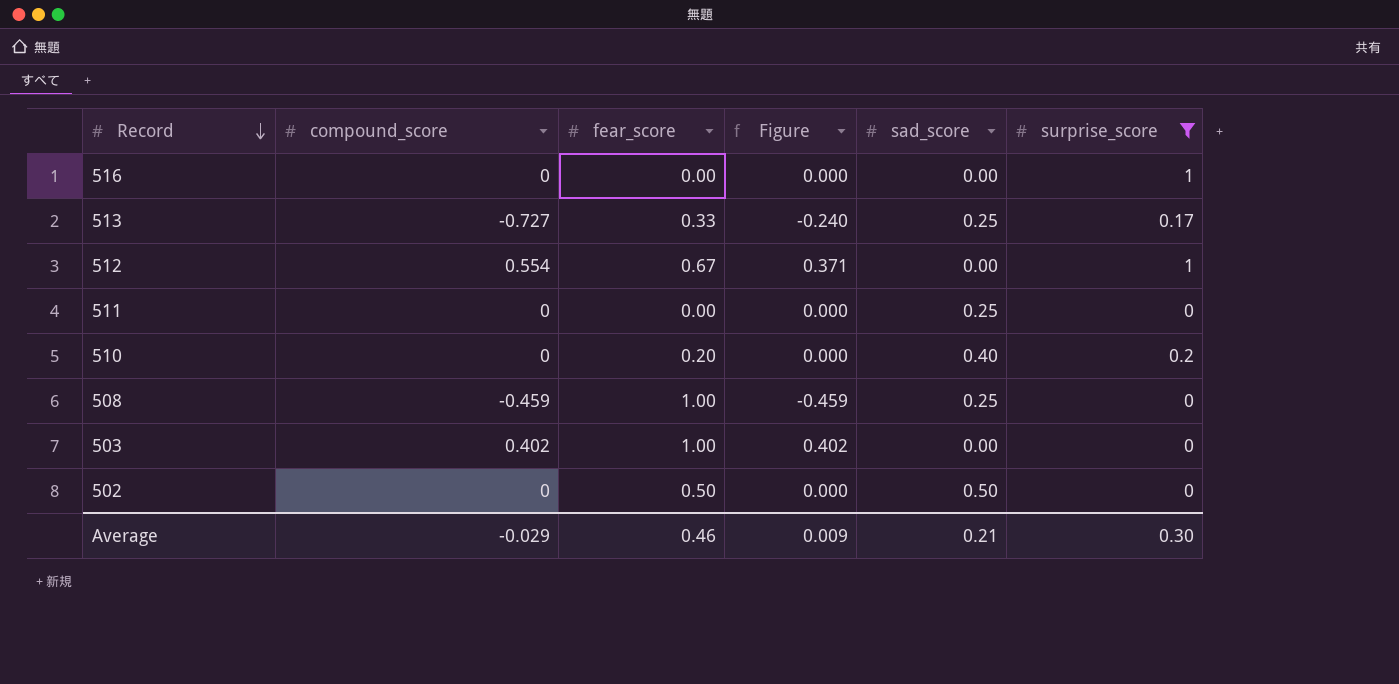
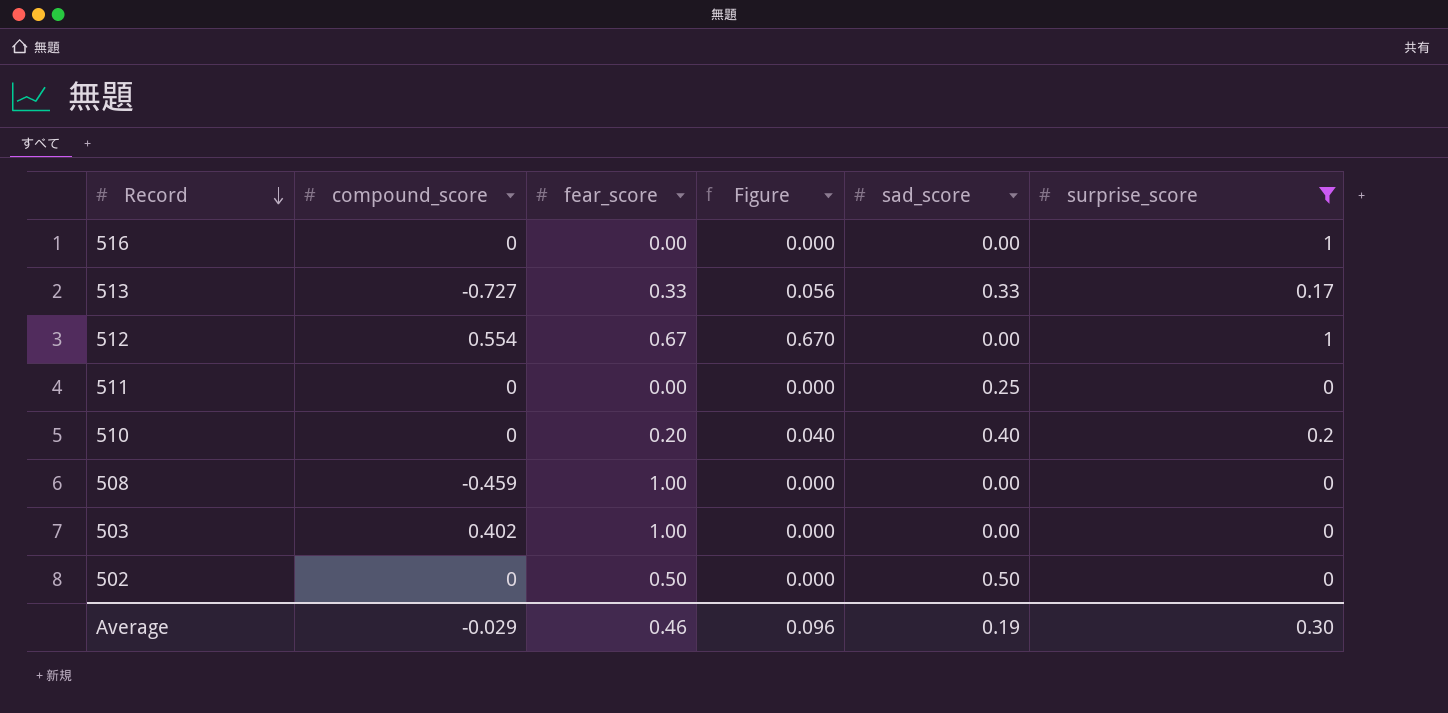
column Figure | formula: [compound_score] * [fear_score] -> [fear_score] * [surprise_score]
513 | sad_score: 0.25 -> 0.33
508 | sad_score: 0.25 -> 0.00
Average | Figure: 0.009 -> 0.096
Average | sad_score: 0.21 -> 0.19

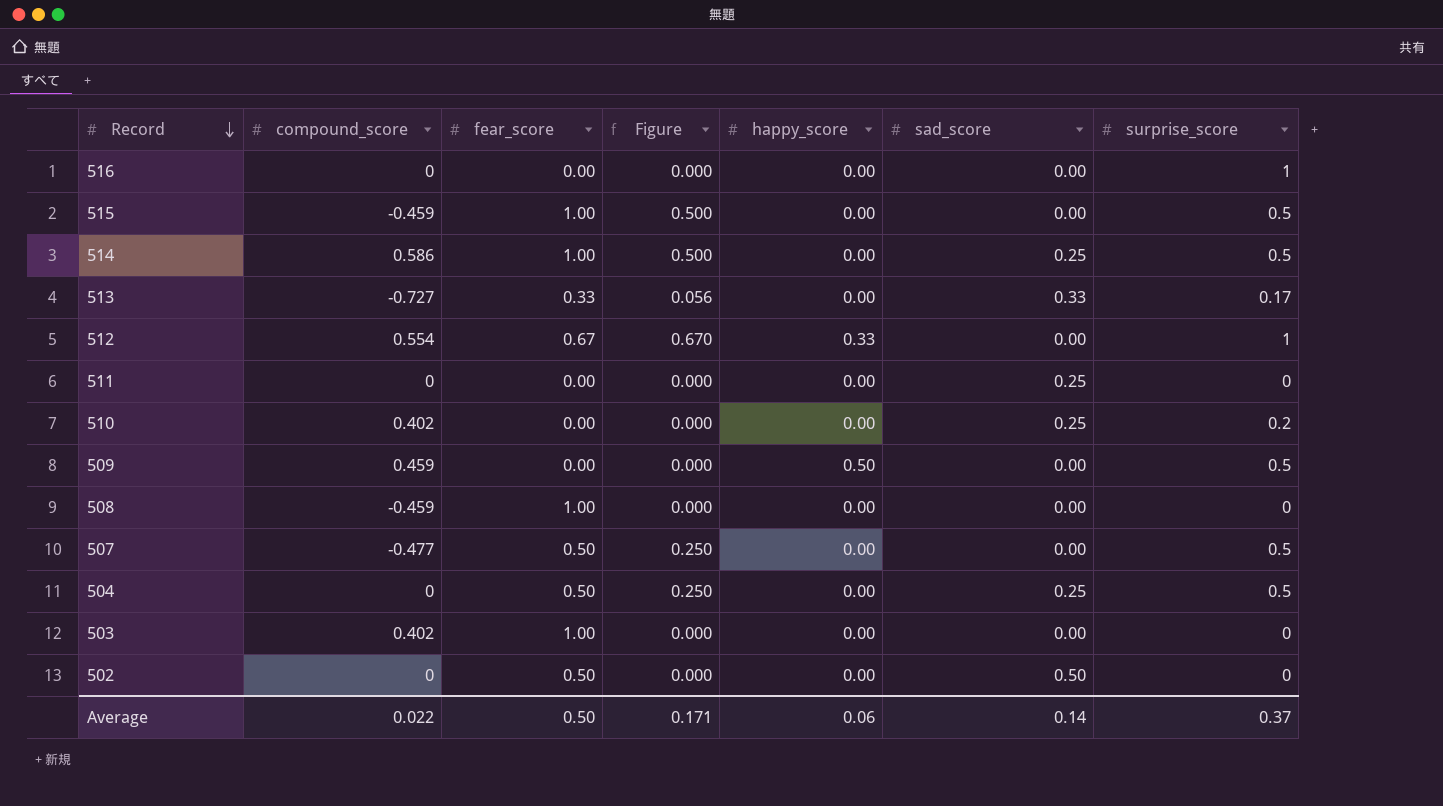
filter: surprise_score != 0.5 -> none
column happy_score | position: none -> 5
510 | compound_score: 0 -> 0.402
510 | fear_score: 0.20 -> 0.00
510 | Figure: 0.040 -> 0.000
510 | sad_score: 0.40 -> 0.25
Average | compound_score: -0.029 -> 0.022
Average | fear_score: 0.46 -> 0.50
Average | Figure: 0.096 -> 0.171
Average | sad_score: 0.19 -> 0.14
Average | surprise_score: 0.30 -> 0.37

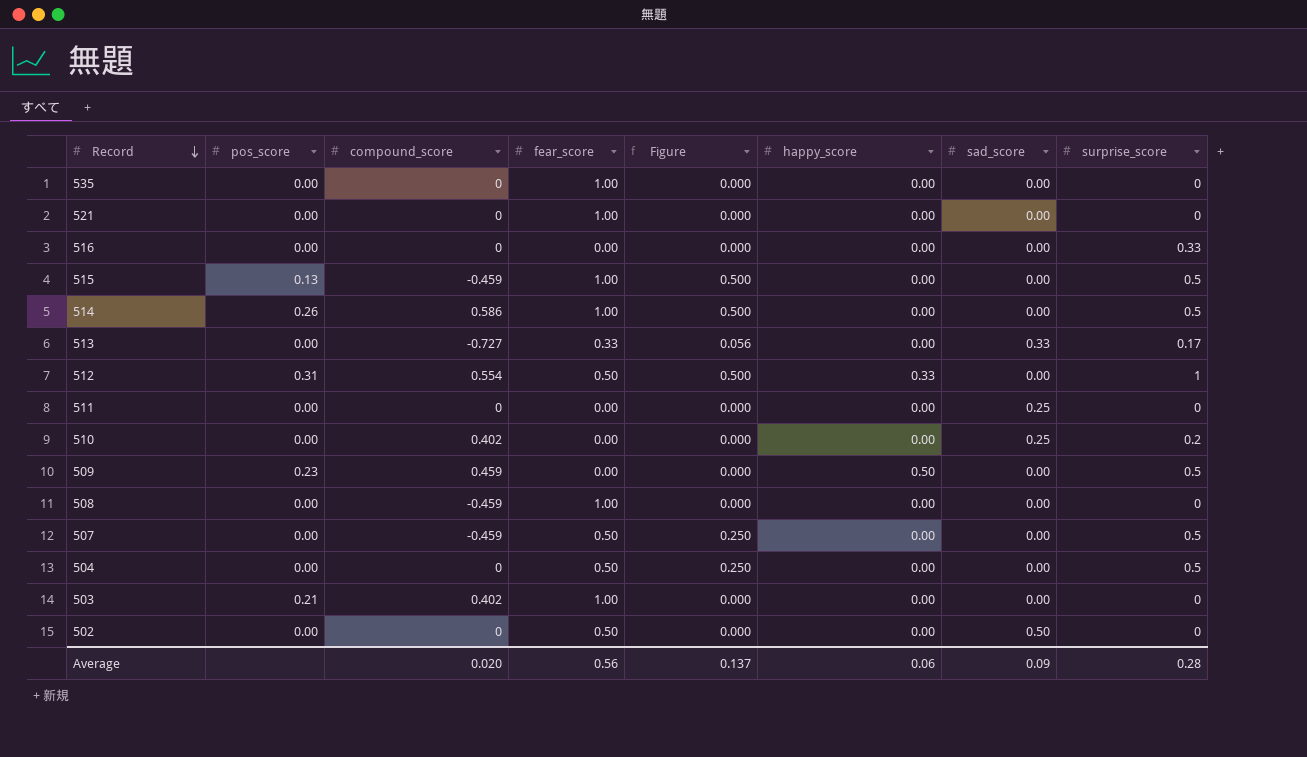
column pos_score | position: none -> 2
row 535: none -> 0.00 | 0 | 1.00 | 0.000 | 0.00 | 0.00 | 0
row 521: none -> 0.00 | 0 | 1.00 | 0.000 | 0.00 | 0.00 | 0
516 | surprise_score: 1 -> 0.33
514 | sad_score: 0.25 -> 0.00
512 | fear_score: 0.67 -> 0.50
512 | Figure: 0.670 -> 0.500
507 | compound_score: -0.477 -> -0.459
504 | sad_score: 0.25 -> 0.00
Average | compound_score: 0.022 -> 0.020
Average | fear_score: 0.50 -> 0.56
Average | Figure: 0.171 -> 0.137
Average | sad_score: 0.14 -> 0.09
Average | surprise_score: 0.37 -> 0.28

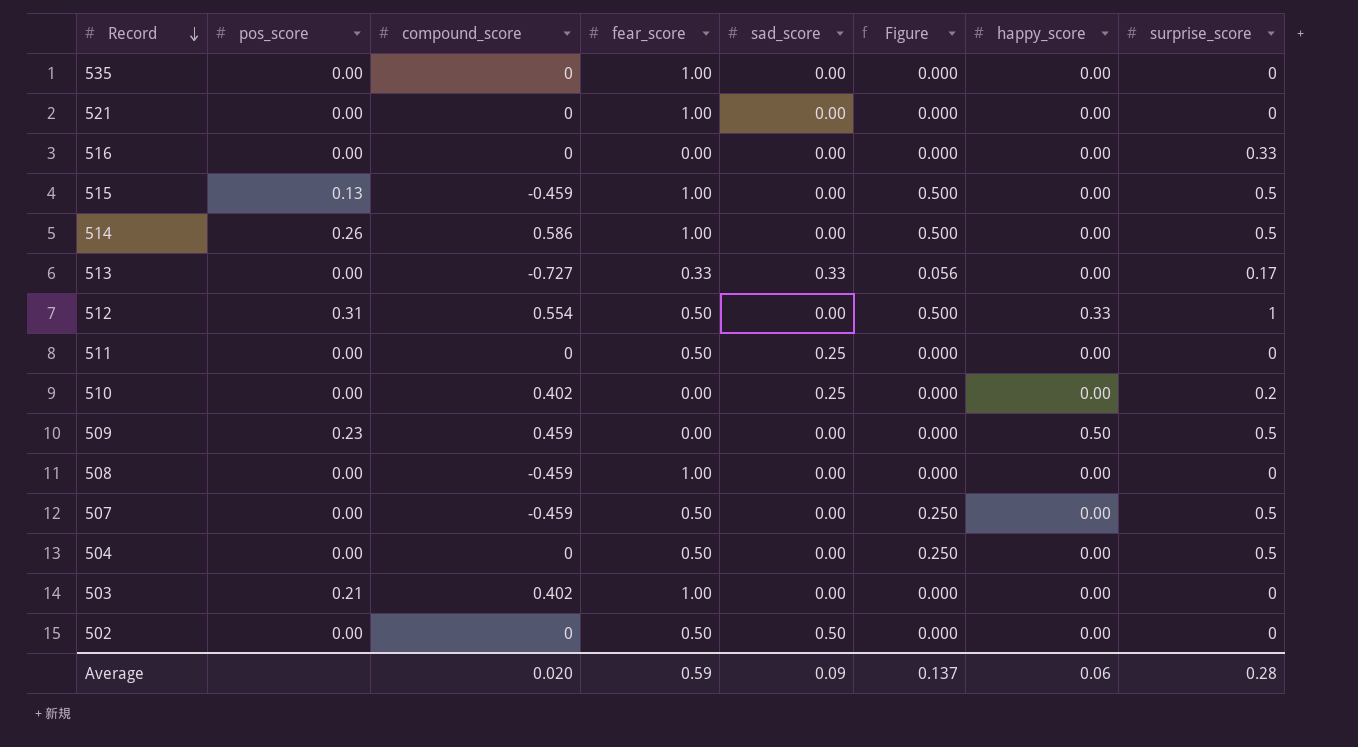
column sad_score | position: 7 -> 5
511 | fear_score: 0.00 -> 0.50
Average | fear_score: 0.56 -> 0.59

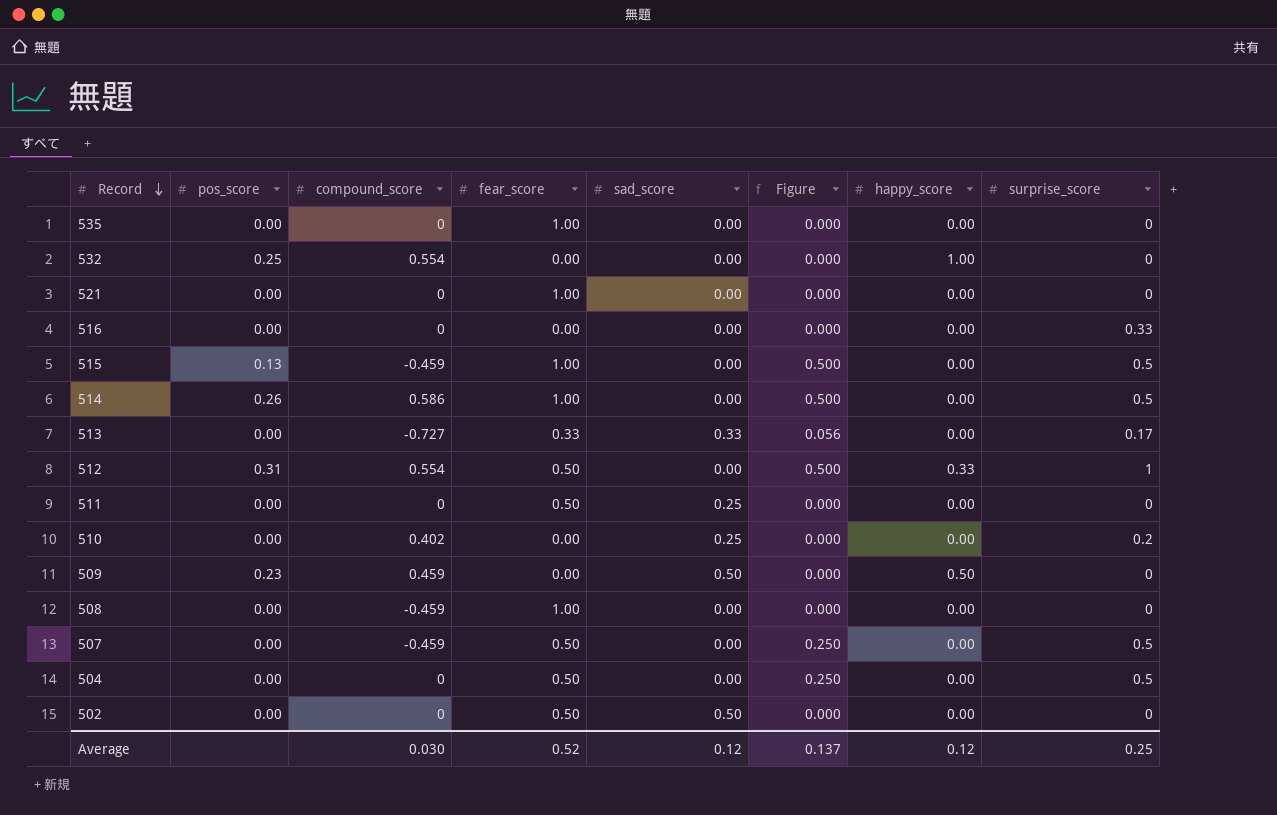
row 503: 0.21 | 0.402 | 1.00 | 0.00 | 0.000 | 0.00 | 0 -> none
row 532: none -> 0.25 | 0.554 | 0.00 | 0.00 | 0.000 | 1.00 | 0
509 | sad_score: 0.00 -> 0.50
509 | surprise_score: 0.5 -> 0
Average | compound_score: 0.020 -> 0.030
Average | fear_score: 0.59 -> 0.52
Average | sad_score: 0.09 -> 0.12
Average | happy_score: 0.06 -> 0.12
Average | surprise_score: 0.28 -> 0.25

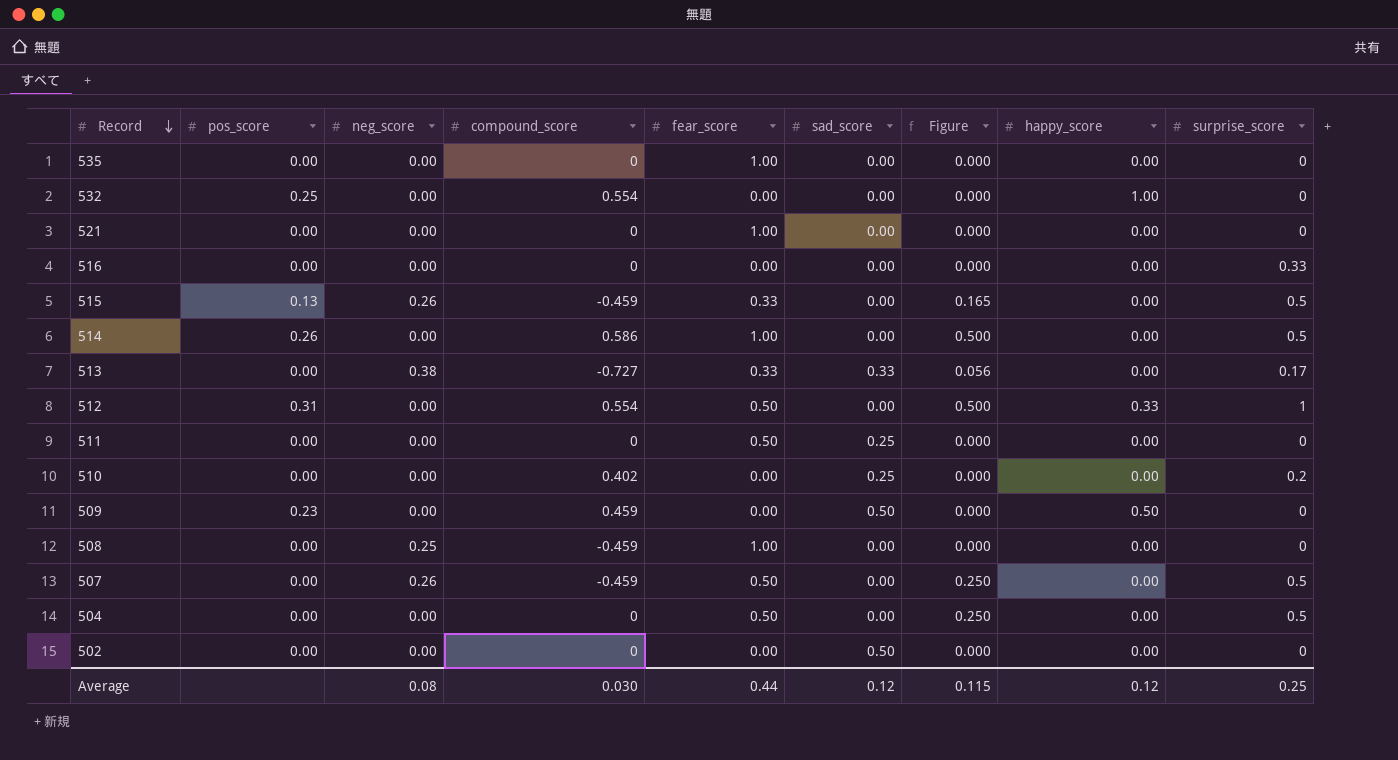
column neg_score | position: none -> 3
515 | fear_score: 1.00 -> 0.33
515 | Figure: 0.500 -> 0.165
502 | fear_score: 0.50 -> 0.00
Average | fear_score: 0.52 -> 0.44
Average | Figure: 0.137 -> 0.115

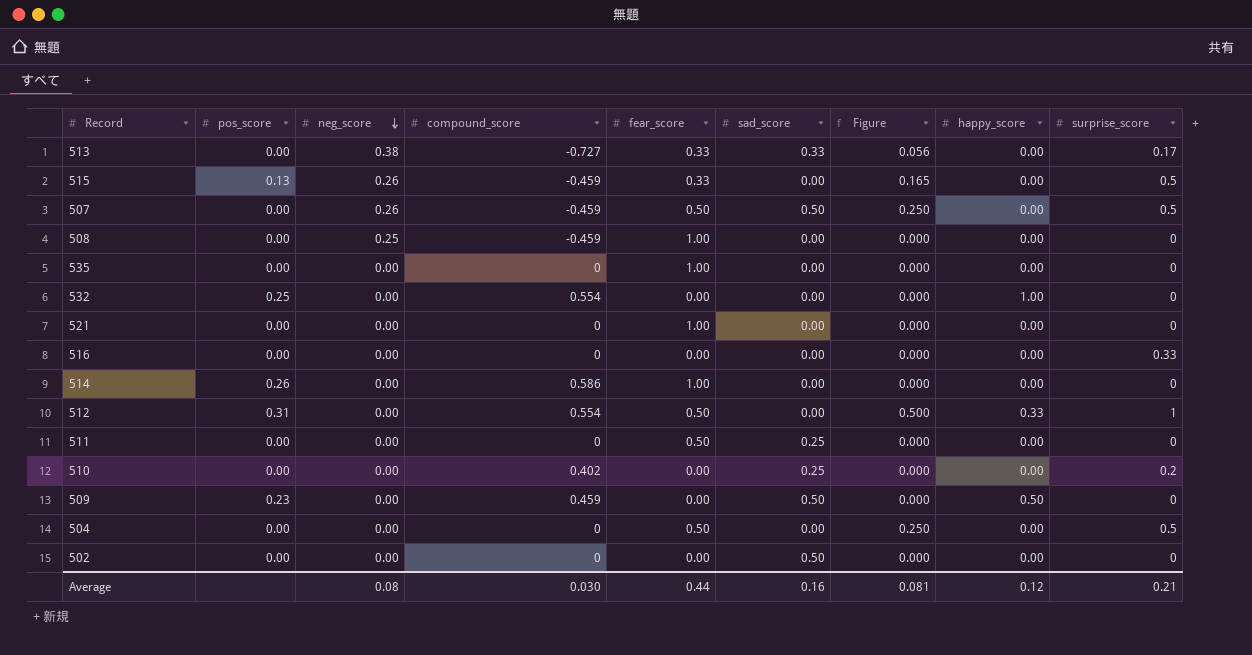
row order: Record descending -> neg_score descending
507 | sad_score: 0.00 -> 0.50
514 | Figure: 0.500 -> 0.000
514 | surprise_score: 0.5 -> 0
Average | sad_score: 0.12 -> 0.16
Average | Figure: 0.115 -> 0.081
Average | surprise_score: 0.25 -> 0.21

